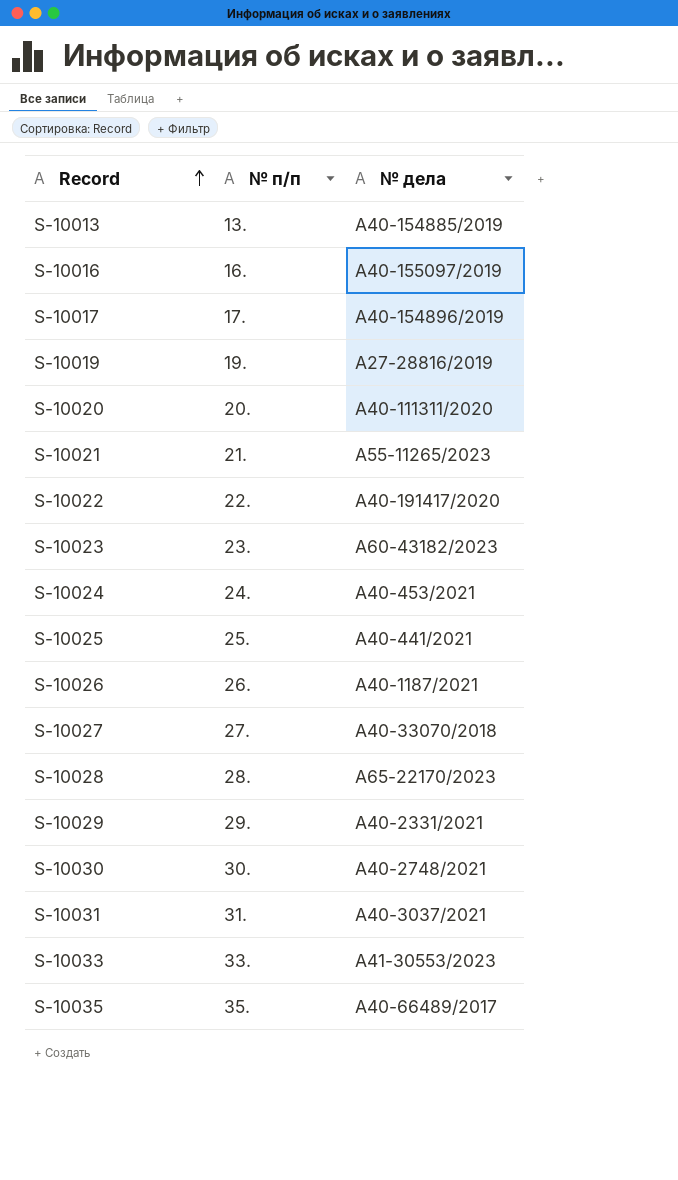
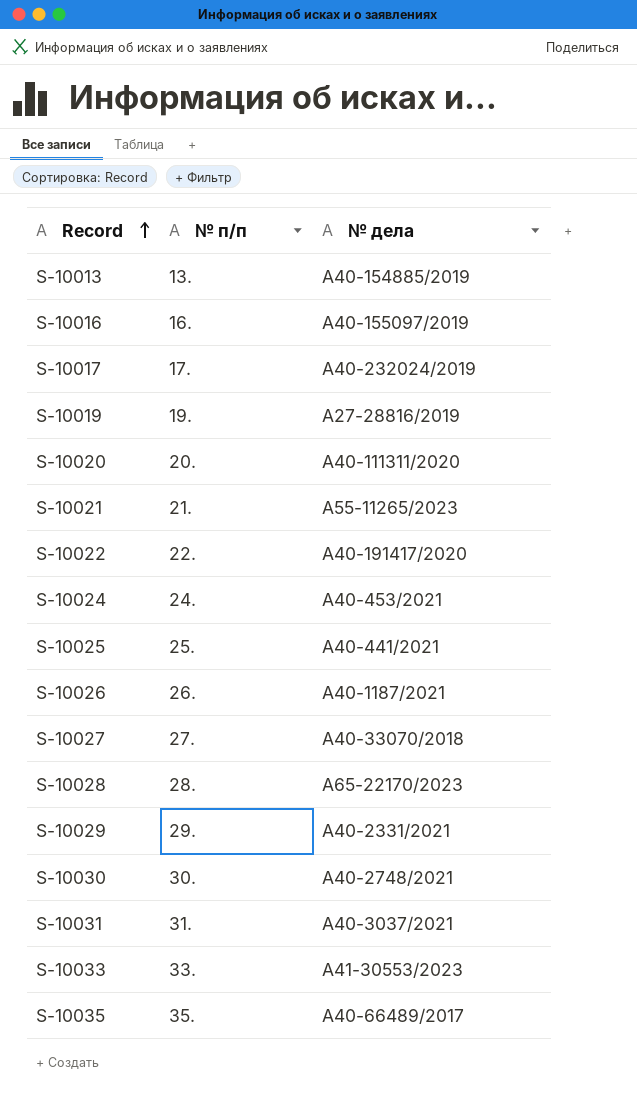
row S-10023: 23. | А60-43182/2023 -> none
S-10017 | № дела: А40-154896/2019 -> А40-232024/2019

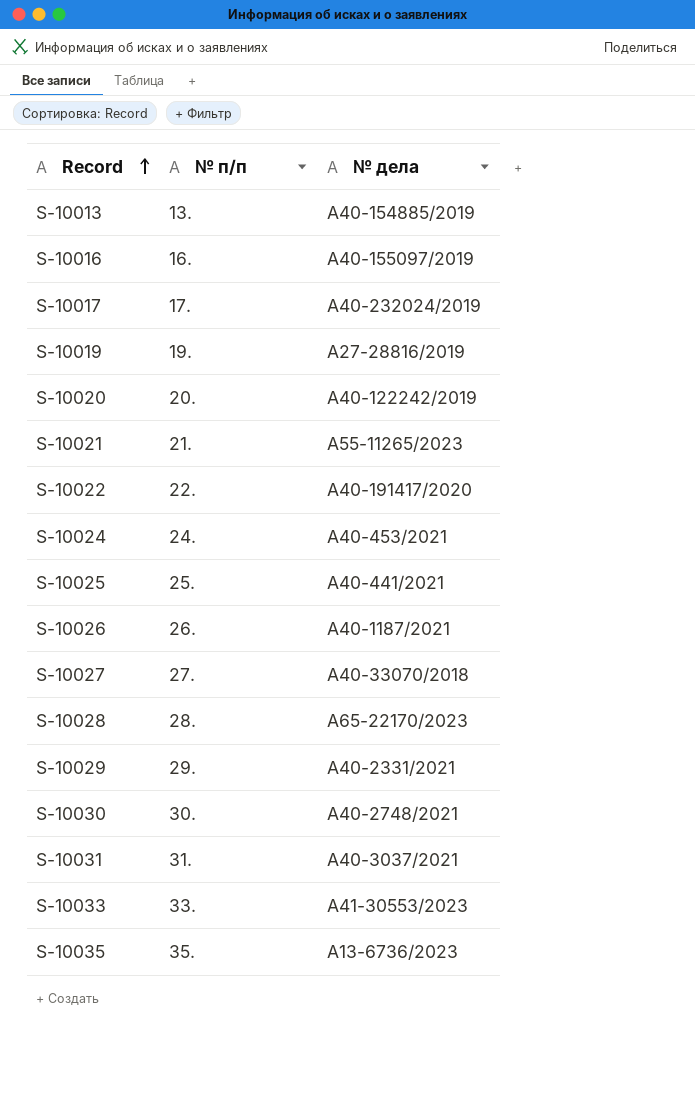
S-10020 | № дела: А40-111311/2020 -> А40-122242/2019
S-10035 | № дела: А40-66489/2017 -> А13-6736/2023

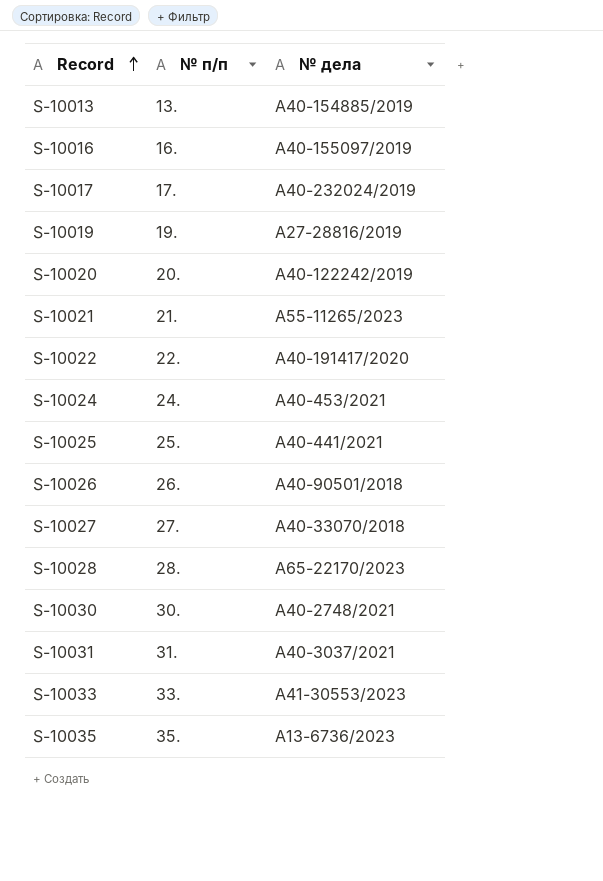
row S-10029: 29. | А40-2331/2021 -> none
S-10026 | № дела: А40-1187/2021 -> А40-90501/2018

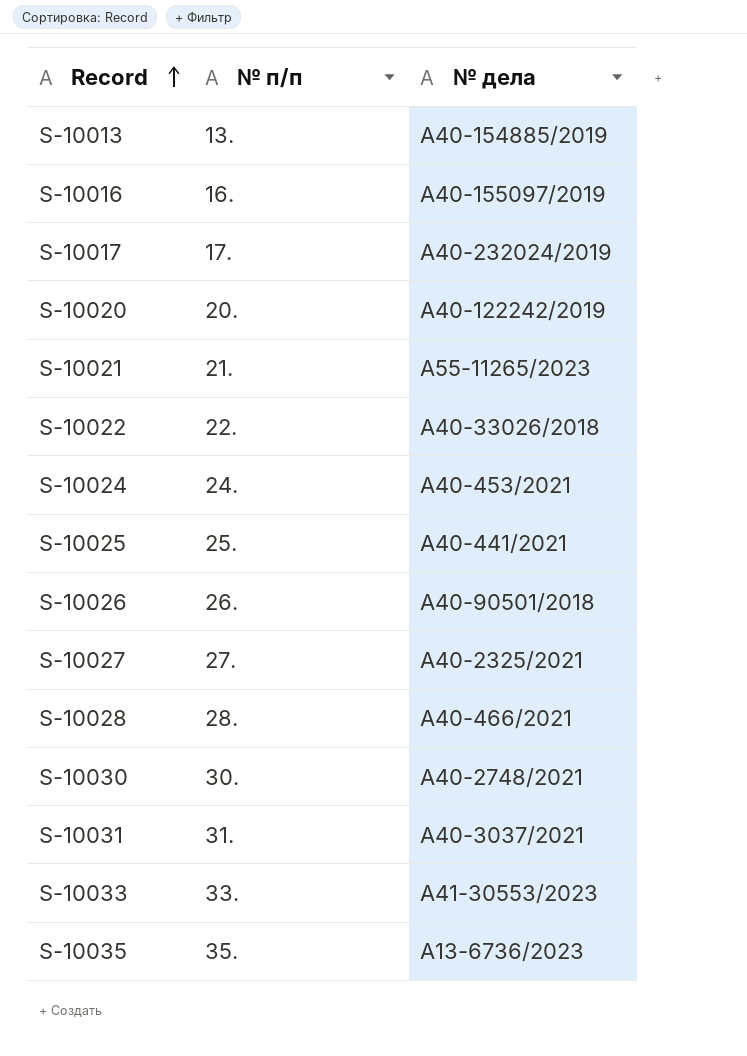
row S-10019: 19. | А27-28816/2019 -> none
S-10022 | № дела: А40-191417/2020 -> А40-33026/2018
S-10027 | № дела: А40-33070/2018 -> А40-2325/2021
S-10028 | № дела: А65-22170/2023 -> А40-466/2021

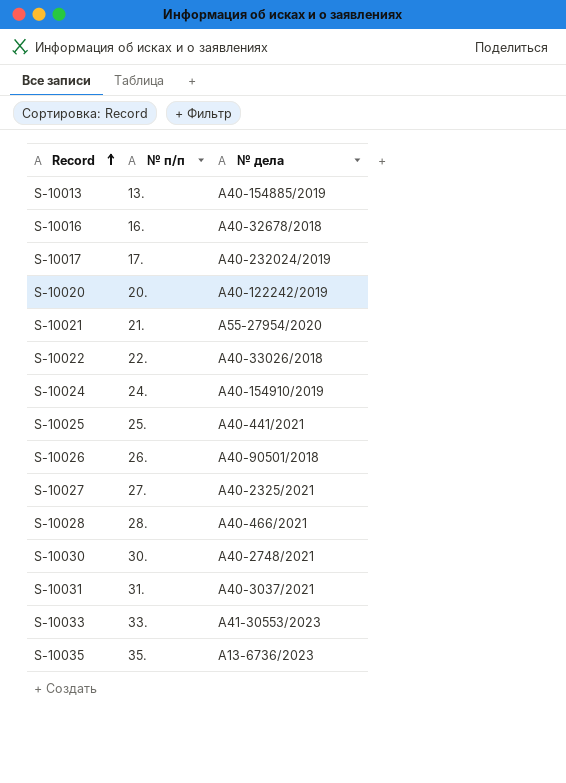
S-10016 | № дела: А40-155097/2019 -> А40-32678/2018
S-10021 | № дела: А55-11265/2023 -> А55-27954/2020
S-10024 | № дела: А40-453/2021 -> А40-154910/2019

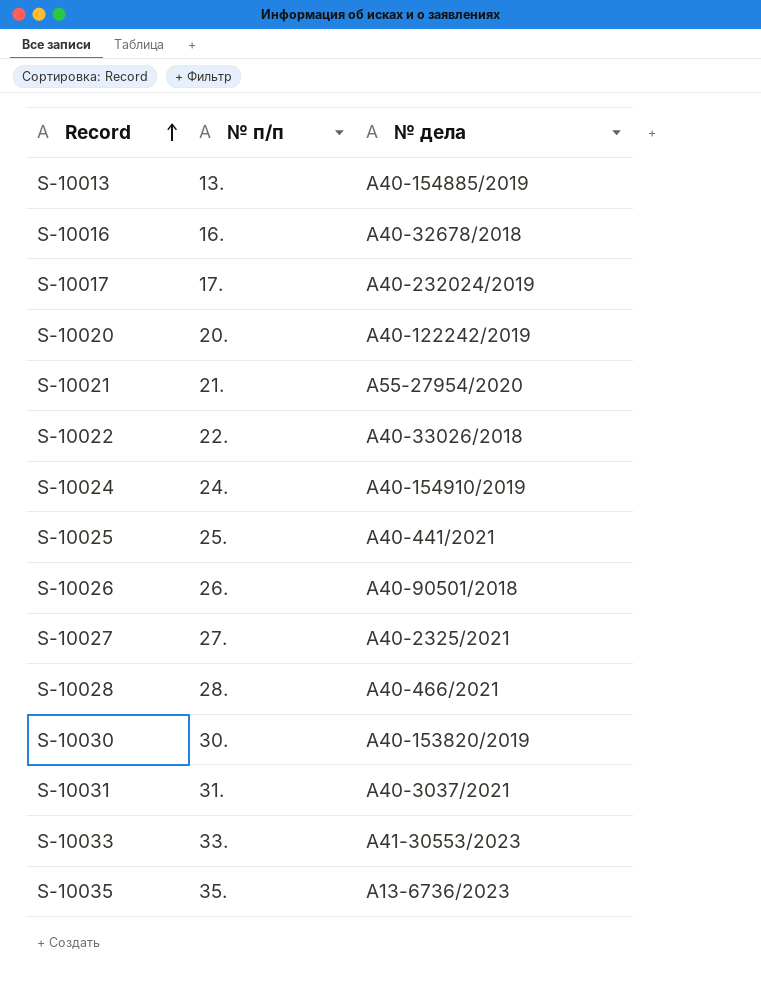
S-10030 | № дела: А40-2748/2021 -> А40-153820/2019

